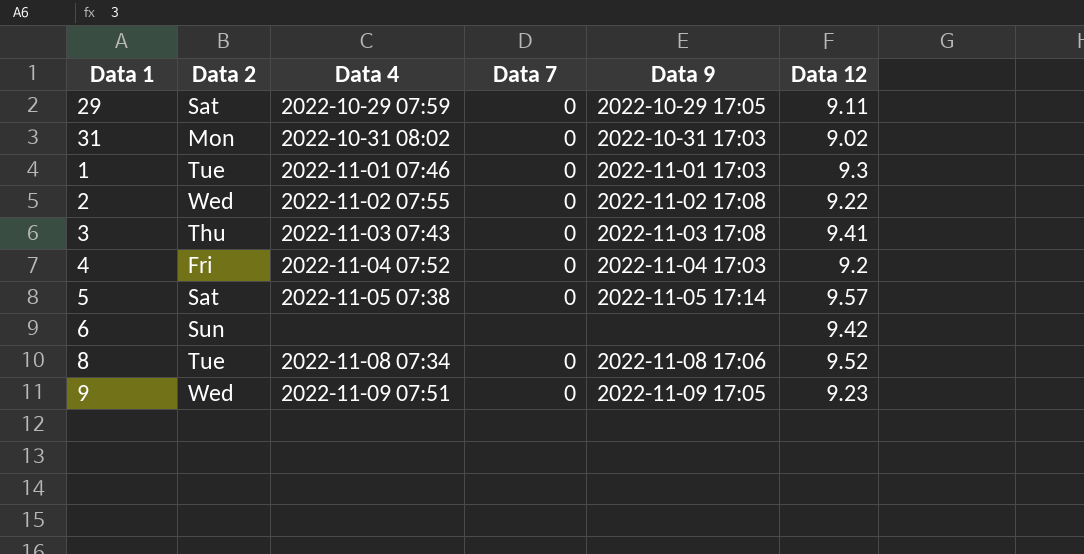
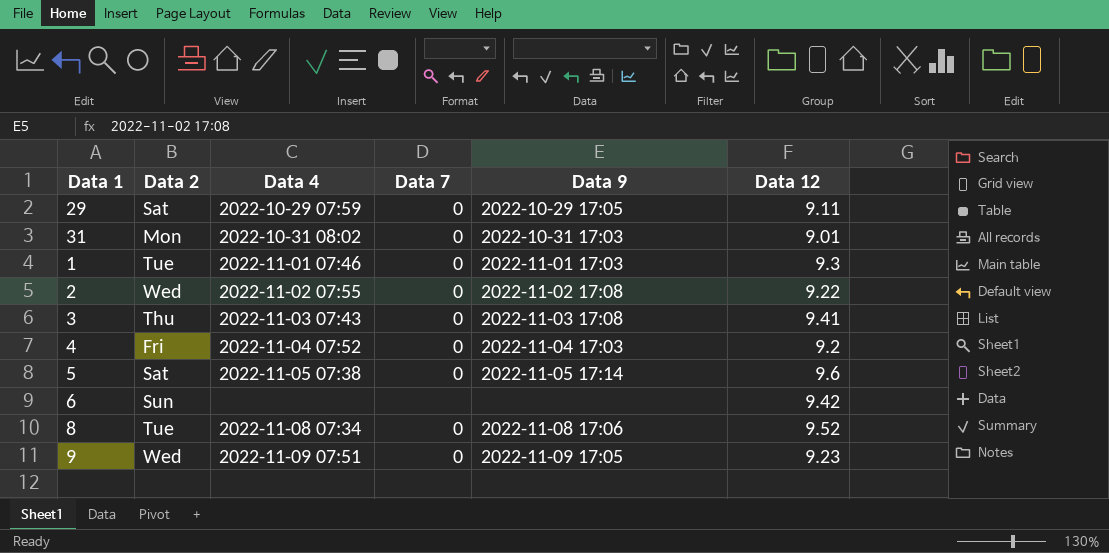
31 | Data 12: 9.02 -> 9.01
5 | Data 12: 9.57 -> 9.6

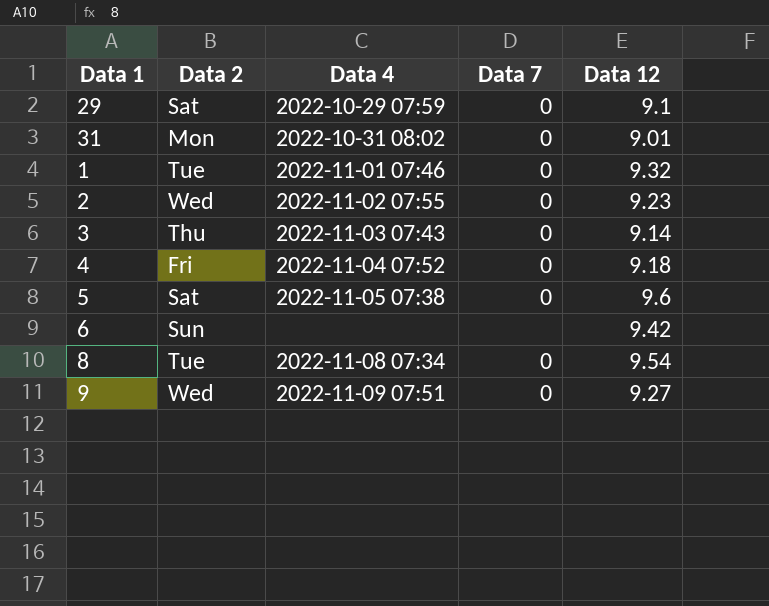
column Data 9 | position: 5 -> none
29 | Data 12: 9.11 -> 9.1
1 | Data 12: 9.3 -> 9.32
2 | Data 12: 9.22 -> 9.23
3 | Data 12: 9.41 -> 9.14
4 | Data 12: 9.2 -> 9.18
8 | Data 12: 9.52 -> 9.54
9 | Data 12: 9.23 -> 9.27

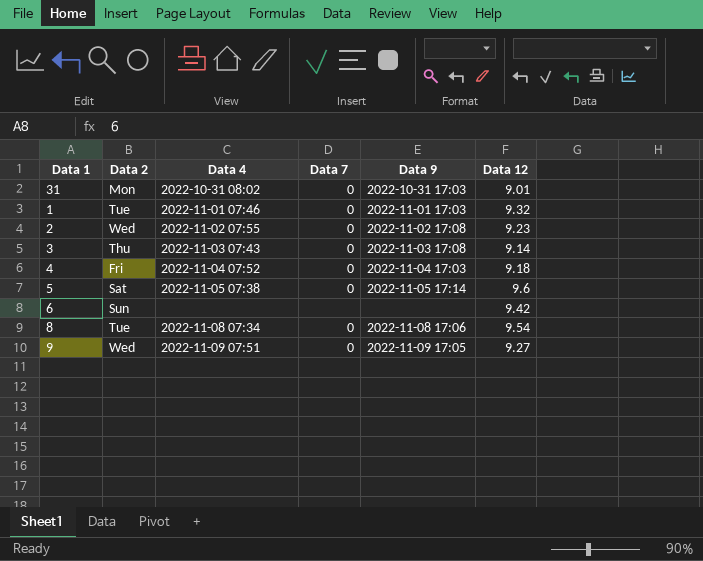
column Data 9 | position: none -> 5
row 29: Sat | 2022-10-29 07:59 | 0 | 9.1 -> none

